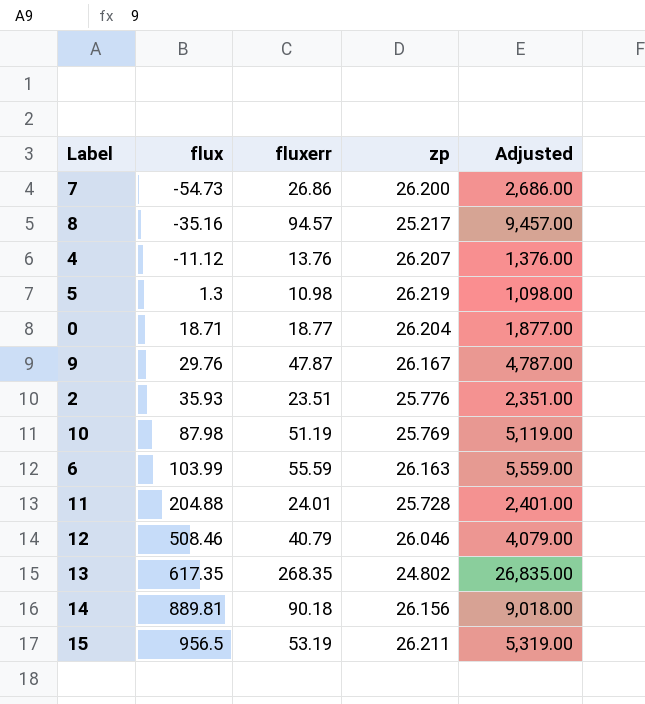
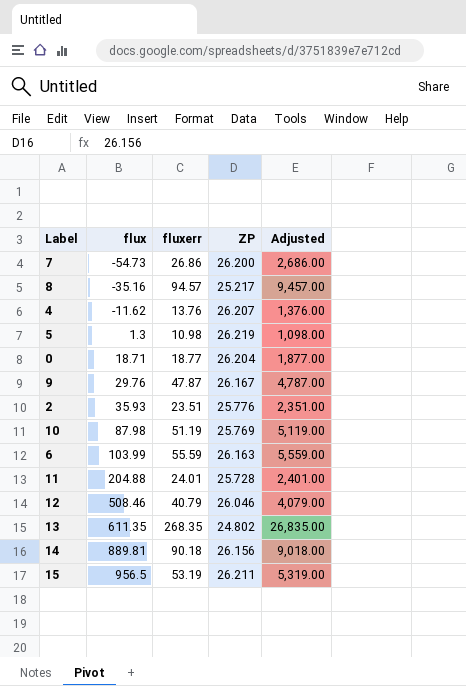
column name: zp -> ZP
4 | flux: -11.12 -> -11.62
13 | flux: 617.35 -> 611.35

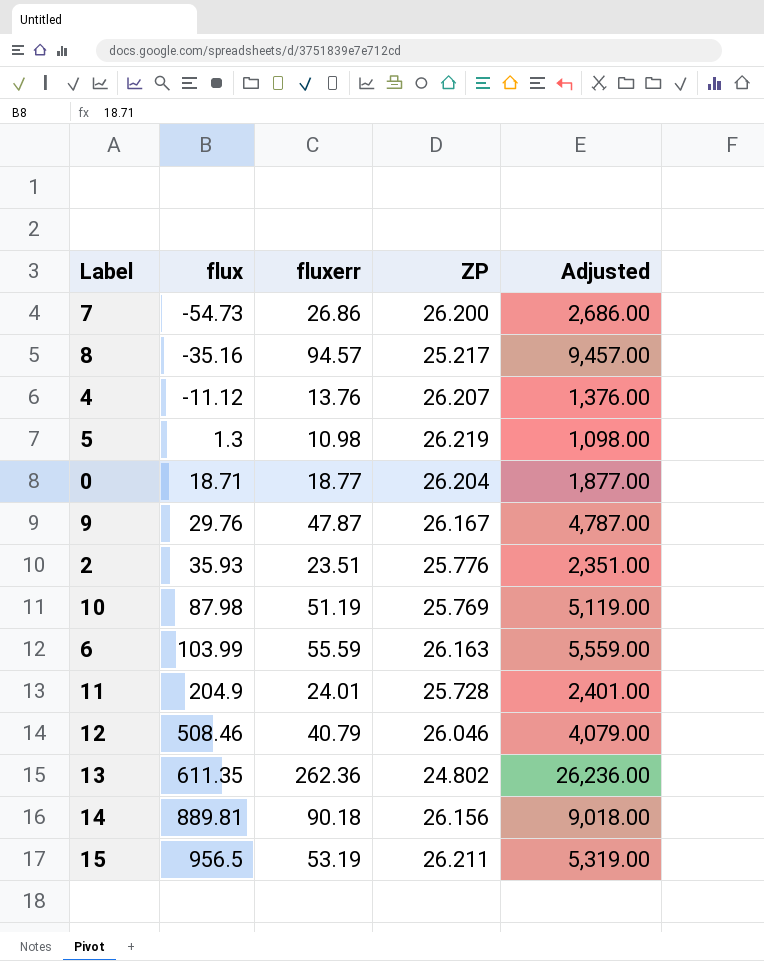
4 | flux: -11.62 -> -11.12
11 | flux: 204.88 -> 204.9
13 | fluxerr: 268.35 -> 262.36
13 | Adjusted: 26,835.00 -> 26,236.00

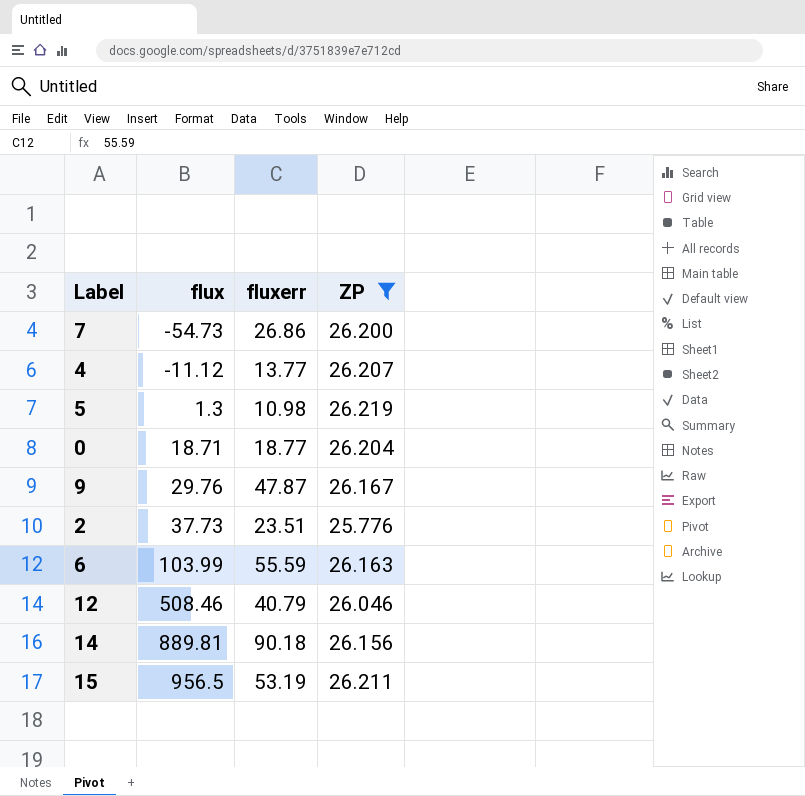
filter: none -> ZP >= 25.776
column Adjusted | formula: [fluxerr] * 100 -> none
4 | fluxerr: 13.76 -> 13.77
2 | flux: 35.93 -> 37.73

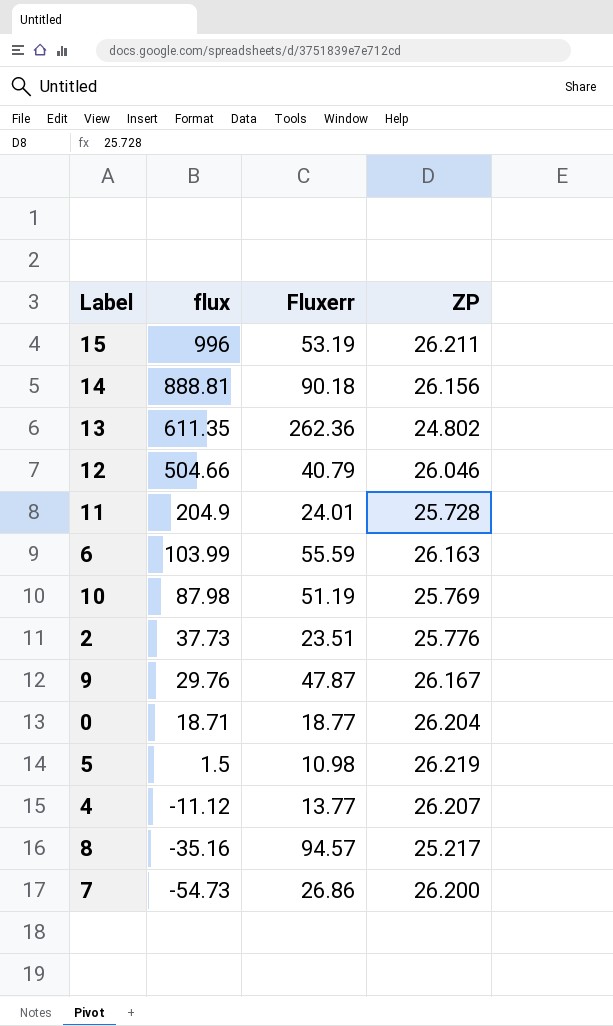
filter: ZP >= 25.776 -> none
row order: flux ascending -> flux descending
column name: fluxerr -> Fluxerr
15 | flux: 956.5 -> 996
14 | flux: 889.81 -> 888.81
12 | flux: 508.46 -> 504.66
5 | flux: 1.3 -> 1.5

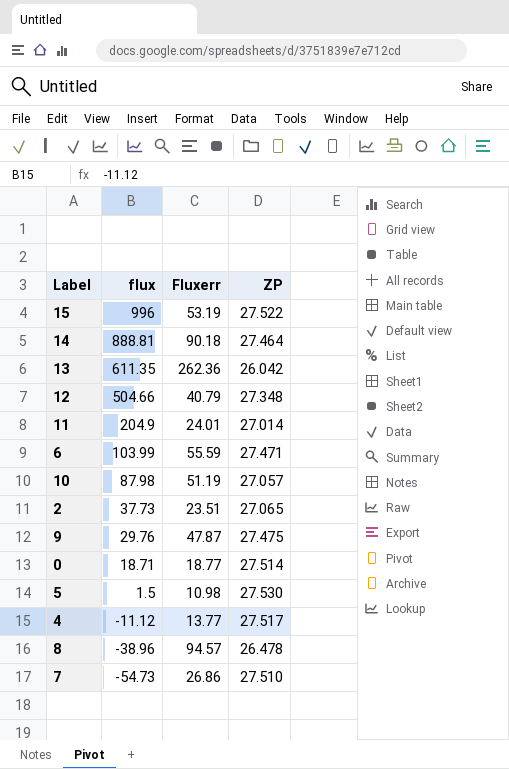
15 | ZP: 26.211 -> 27.522
14 | ZP: 26.156 -> 27.464
13 | ZP: 24.802 -> 26.042
12 | ZP: 26.046 -> 27.348
11 | ZP: 25.728 -> 27.014
6 | ZP: 26.163 -> 27.471
10 | ZP: 25.769 -> 27.057
2 | ZP: 25.776 -> 27.065
9 | ZP: 26.167 -> 27.475
0 | ZP: 26.204 -> 27.514
5 | ZP: 26.219 -> 27.530
4 | ZP: 26.207 -> 27.517
8 | flux: -35.16 -> -38.96
8 | ZP: 25.217 -> 26.478
7 | ZP: 26.200 -> 27.510

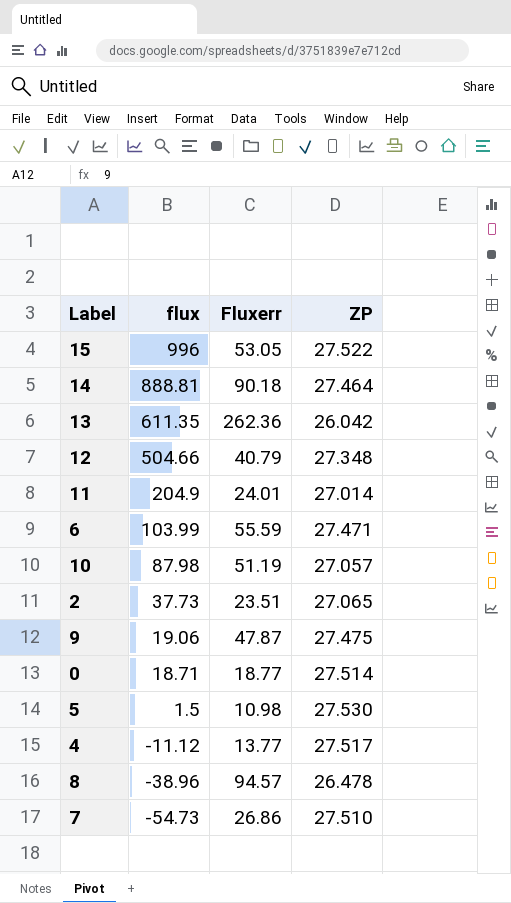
15 | Fluxerr: 53.19 -> 53.05
9 | flux: 29.76 -> 19.06

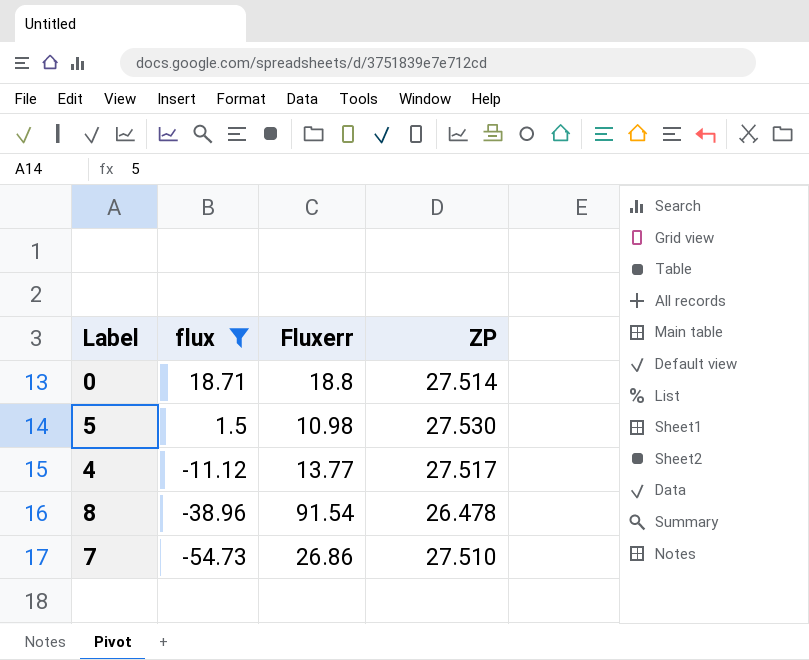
filter: none -> flux <= 18.71
0 | Fluxerr: 18.77 -> 18.8
8 | Fluxerr: 94.57 -> 91.54

